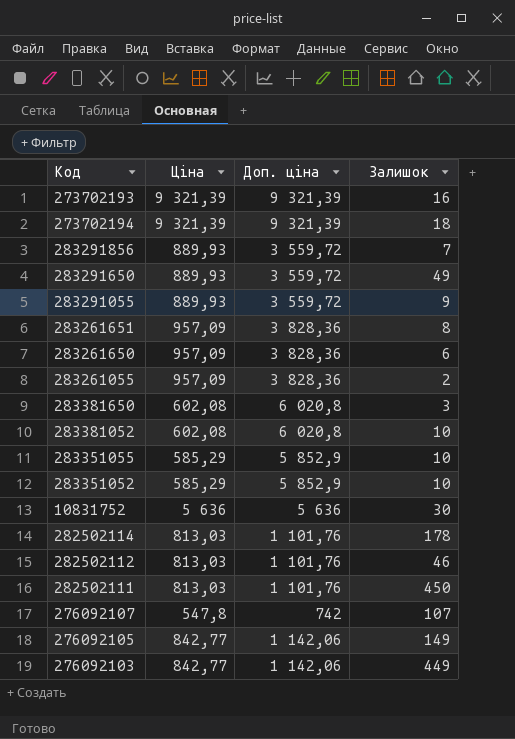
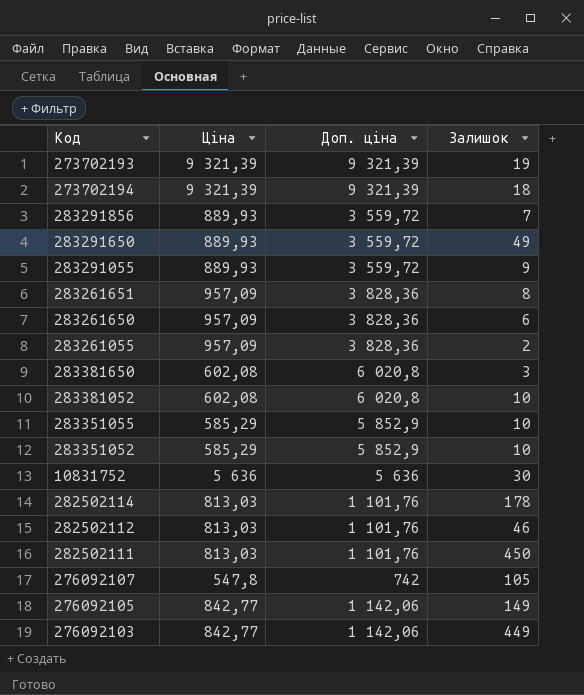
273702193 | Залишок: 16 -> 19
276092107 | Залишок: 107 -> 105

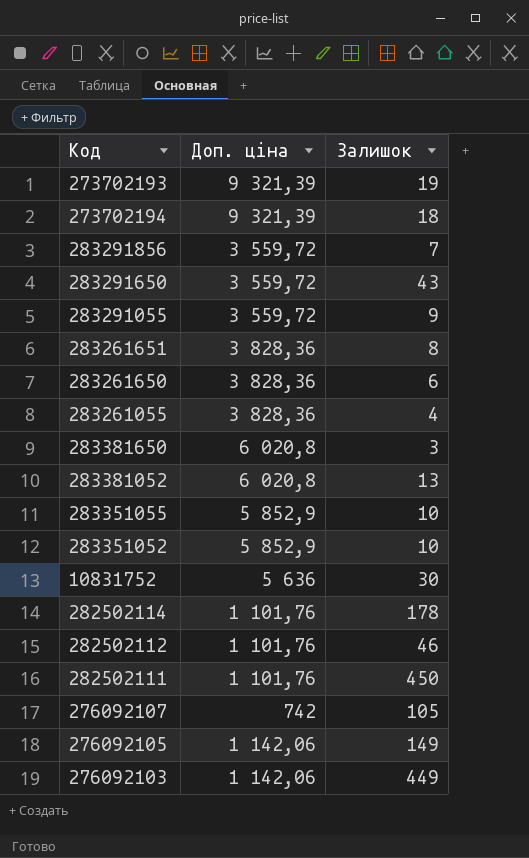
column Ціна | position: 2 -> none
283291650 | Залишок: 49 -> 43
283261055 | Залишок: 2 -> 4
283381052 | Залишок: 10 -> 13

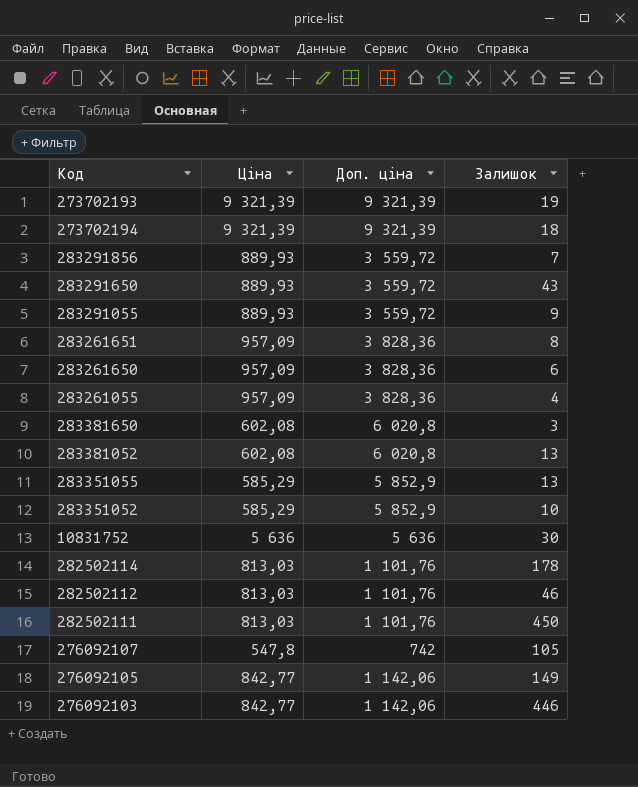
column Ціна | position: none -> 2
283351055 | Залишок: 10 -> 13
276092103 | Залишок: 449 -> 446

